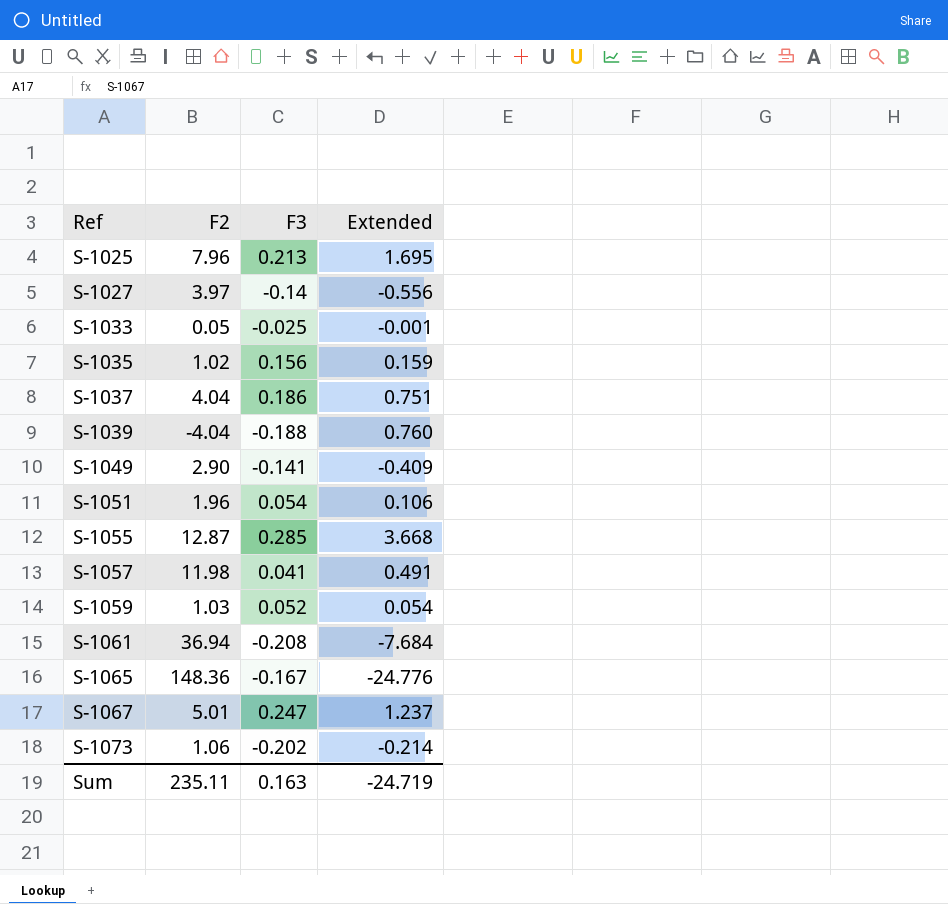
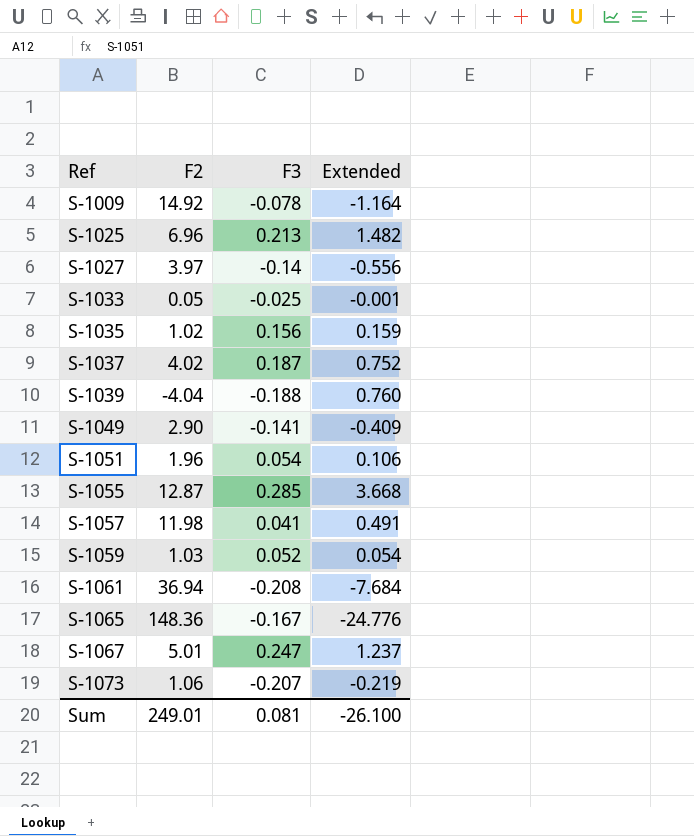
row S-1009: none -> 14.92 | -0.078 | -1.164
S-1025 | F2: 7.96 -> 6.96
S-1025 | Extended: 1.695 -> 1.482
S-1037 | F2: 4.04 -> 4.02
S-1037 | F3: 0.186 -> 0.187
S-1037 | Extended: 0.751 -> 0.752
S-1073 | F3: -0.202 -> -0.207
S-1073 | Extended: -0.214 -> -0.219
Sum | F2: 235.11 -> 249.01
Sum | F3: 0.163 -> 0.081
Sum | Extended: -24.719 -> -26.100

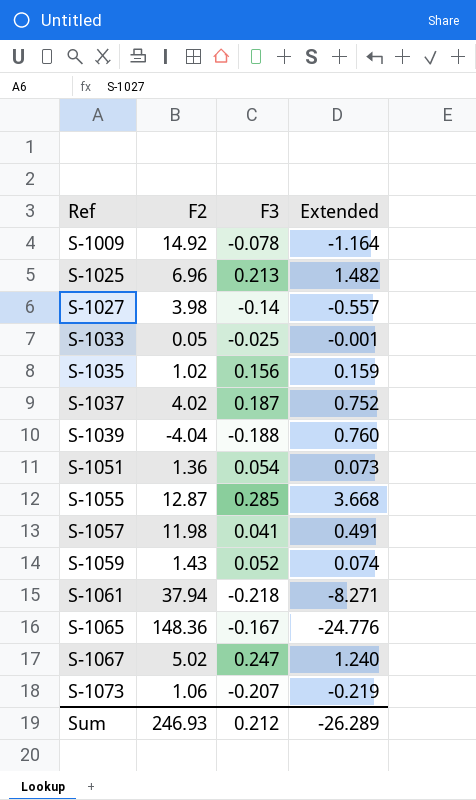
row S-1049: 2.90 | -0.141 | -0.409 -> none
S-1027 | F2: 3.97 -> 3.98
S-1027 | Extended: -0.556 -> -0.557
S-1051 | F2: 1.96 -> 1.36
S-1051 | Extended: 0.106 -> 0.073
S-1059 | F2: 1.03 -> 1.43
S-1059 | Extended: 0.054 -> 0.074
S-1061 | F2: 36.94 -> 37.94
S-1061 | F3: -0.208 -> -0.218
S-1061 | Extended: -7.684 -> -8.271
S-1067 | F2: 5.01 -> 5.02
S-1067 | Extended: 1.237 -> 1.240
Sum | F2: 249.01 -> 246.93
Sum | F3: 0.081 -> 0.212
Sum | Extended: -26.100 -> -26.289

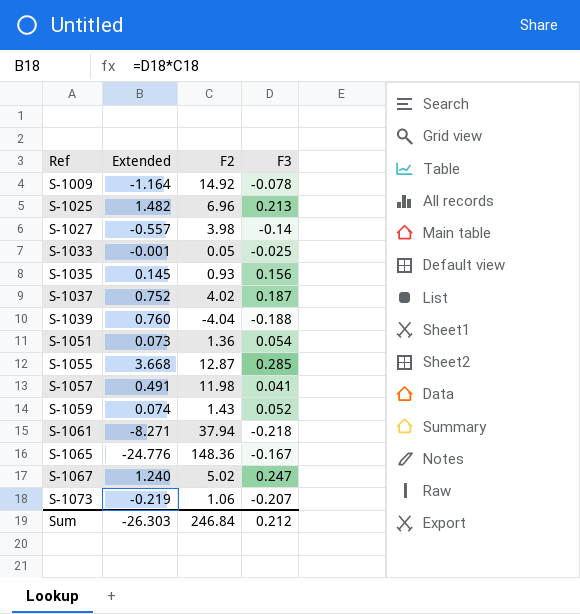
column Extended | position: 4 -> 2
S-1035 | Extended: 0.159 -> 0.145
S-1035 | F2: 1.02 -> 0.93
Sum | Extended: -26.289 -> -26.303
Sum | F2: 246.93 -> 246.84

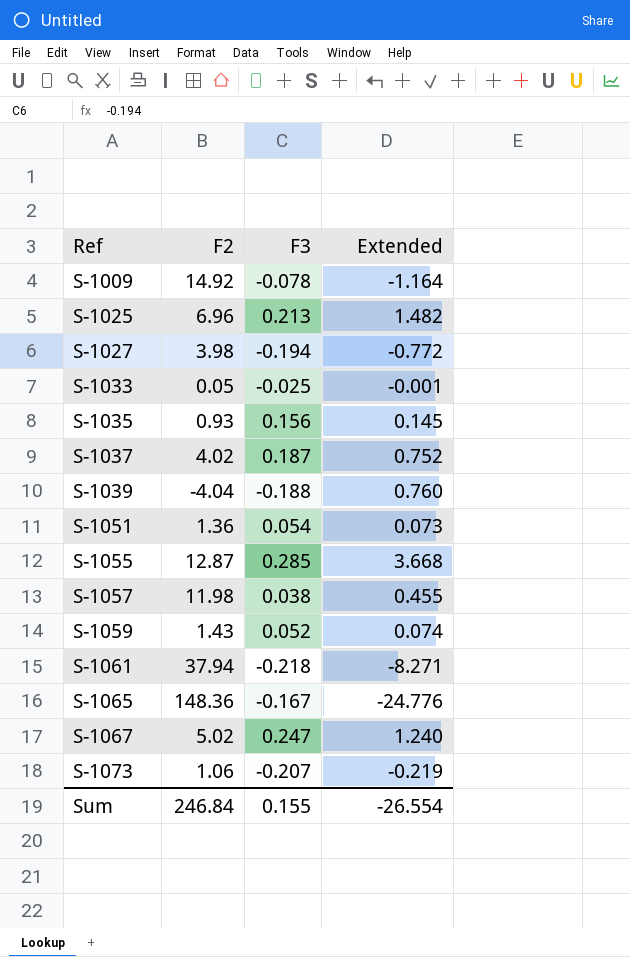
column Extended | position: 2 -> 4
S-1027 | F3: -0.14 -> -0.194
S-1027 | Extended: -0.557 -> -0.772
S-1057 | F3: 0.041 -> 0.038
S-1057 | Extended: 0.491 -> 0.455
Sum | F3: 0.212 -> 0.155
Sum | Extended: -26.303 -> -26.554

